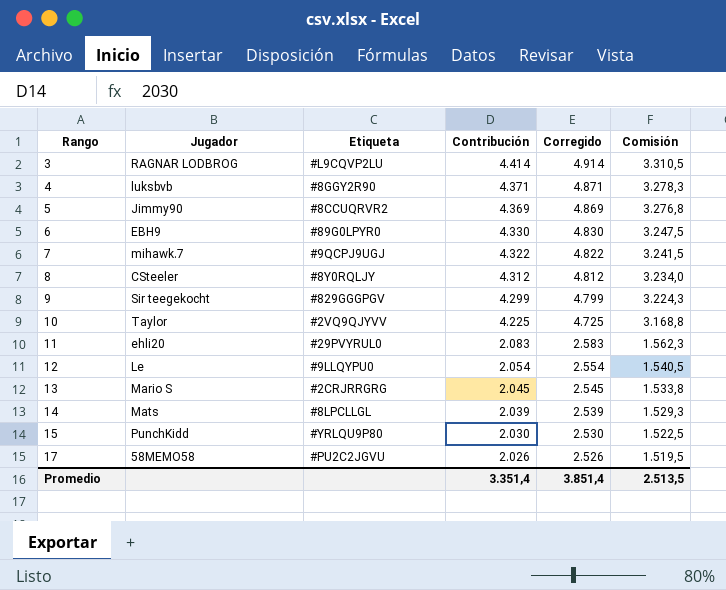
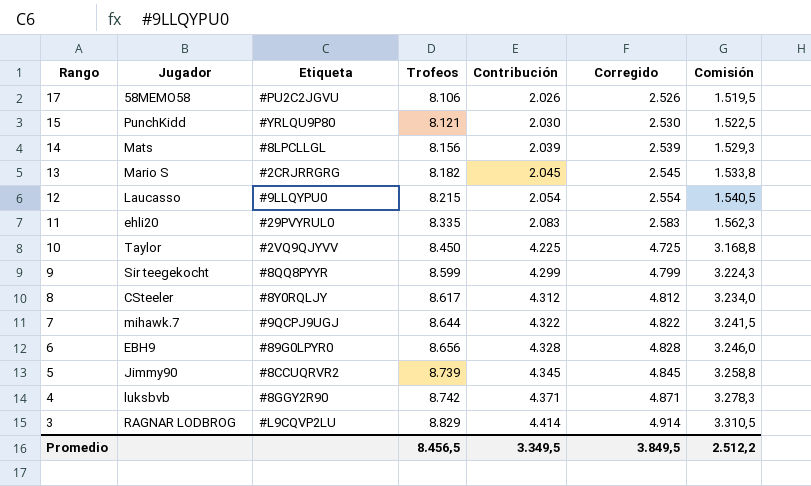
row order: Rango ascending -> Rango descending
column Trofeos | position: none -> 4
12 | Jugador: Le -> Laucasso
9 | Etiqueta: #829GGGPGV -> #8QQ8PYYR
6 | Contribución: 4.330 -> 4.328
6 | Corregido: 4.830 -> 4.828
6 | Comisión: 3.247,5 -> 3.246,0
5 | Contribución: 4.369 -> 4.345
5 | Corregido: 4.869 -> 4.845
5 | Comisión: 3.276,8 -> 3.258,8
Promedio | Contribución: 3.351,4 -> 3.349,5
Promedio | Corregido: 3.851,4 -> 3.849,5
Promedio | Comisión: 2.513,5 -> 2.512,2

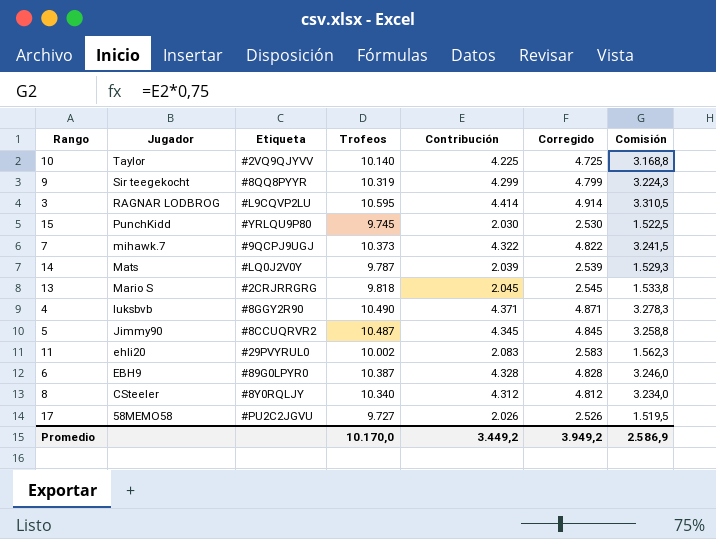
row order: Rango descending -> Jugador descending
row 12: Laucasso | #9LLQYPU0 | 8.215 | 2.054 | 2.554 | 1.540,5 -> none
10 | Trofeos: 8.450 -> 10.140
9 | Trofeos: 8.599 -> 10.319
3 | Trofeos: 8.829 -> 10.595
15 | Trofeos: 8.121 -> 9.745
7 | Trofeos: 8.644 -> 10.373
14 | Etiqueta: #8LPCLLGL -> #LQ0J2V0Y
14 | Trofeos: 8.156 -> 9.787
13 | Trofeos: 8.182 -> 9.818
4 | Trofeos: 8.742 -> 10.490
5 | Trofeos: 8.739 -> 10.487
11 | Trofeos: 8.335 -> 10.002
6 | Trofeos: 8.656 -> 10.387
8 | Trofeos: 8.617 -> 10.340
17 | Trofeos: 8.106 -> 9.727
Promedio | Trofeos: 8.456,5 -> 10.170,0
Promedio | Contribución: 3.349,5 -> 3.449,2
Promedio | Corregido: 3.849,5 -> 3.949,2
Promedio | Comisión: 2.512,2 -> 2.586,9

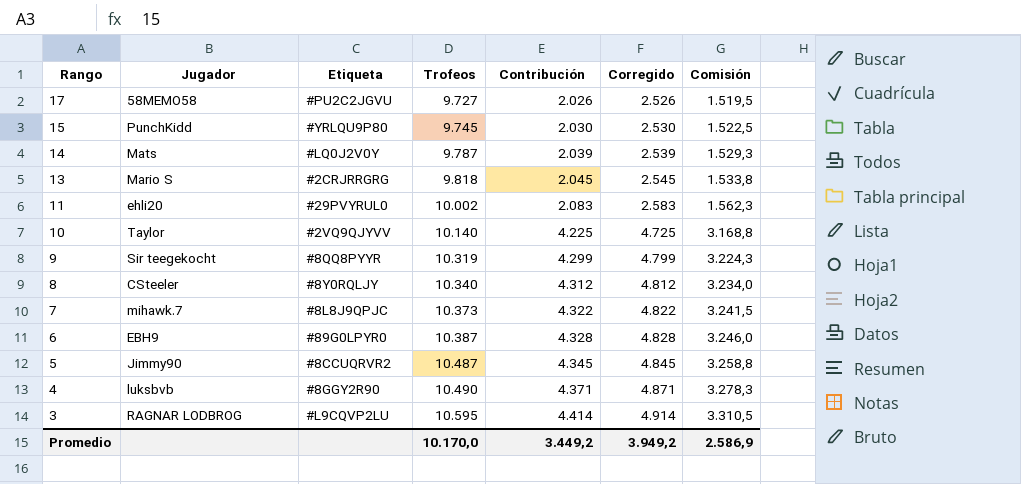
row order: Jugador descending -> Rango descending
7 | Etiqueta: #9QCPJ9UGJ -> #8L8J9QPJC

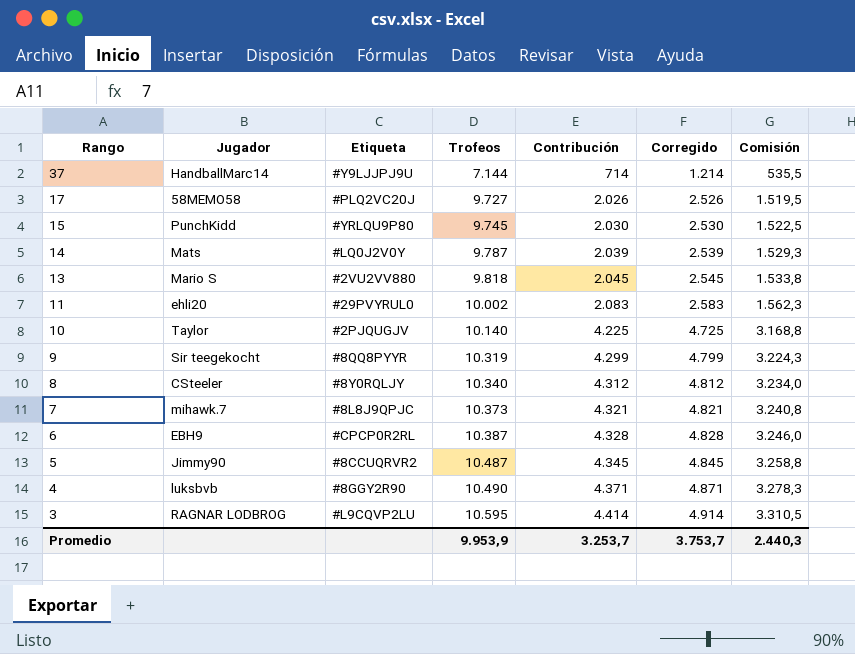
row 37: none -> HandballMarc14 | #Y9LJJPJ9U | 7.144 | 714 | 1.214 | 535,5
17 | Etiqueta: #PU2C2JGVU -> #PLQ2VC20J
13 | Etiqueta: #2CRJRRGRG -> #2VU2VV880
10 | Etiqueta: #2VQ9QJYVV -> #2PJQUGJV
7 | Contribución: 4.322 -> 4.321
7 | Corregido: 4.822 -> 4.821
7 | Comisión: 3.241,5 -> 3.240,8
6 | Etiqueta: #89G0LPYR0 -> #CPCP0R2RL
Promedio | Trofeos: 10.170,0 -> 9.953,9
Promedio | Contribución: 3.449,2 -> 3.253,7
Promedio | Corregido: 3.949,2 -> 3.753,7
Promedio | Comisión: 2.586,9 -> 2.440,3

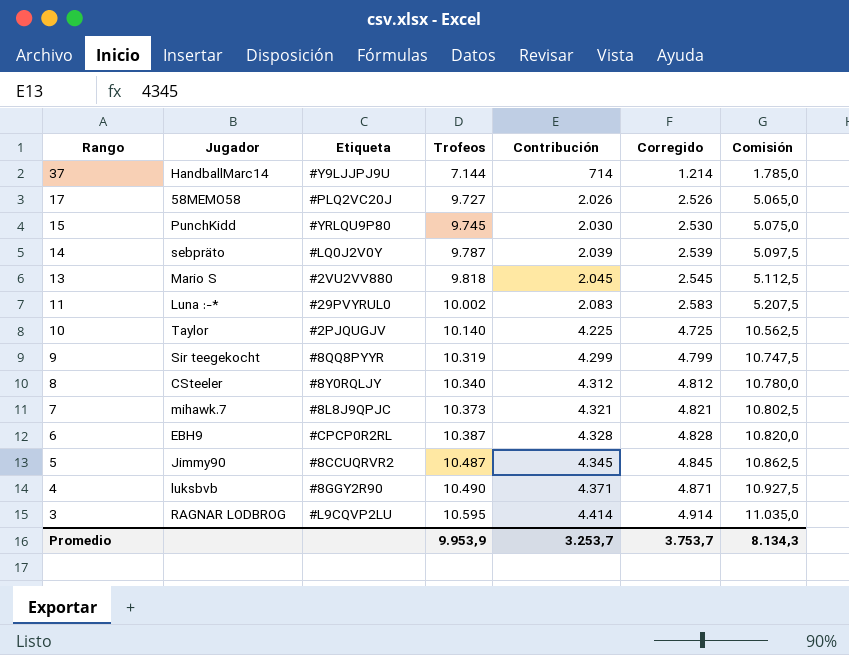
column Comisión | formula: [Contribución] * 0,75 -> [Contribución] * 2,5
14 | Jugador: Mats -> sebpräto
11 | Jugador: ehli20 -> Luna :-*
Promedio | Comisión: 2.440,3 -> 8.134,3

